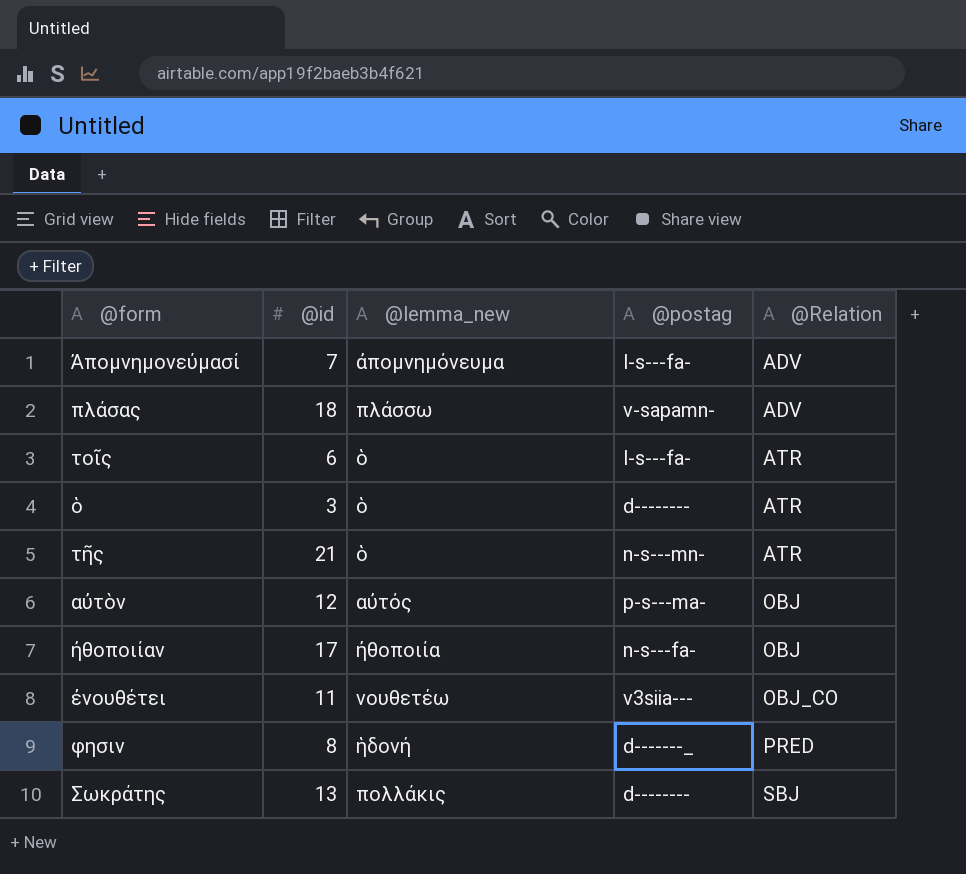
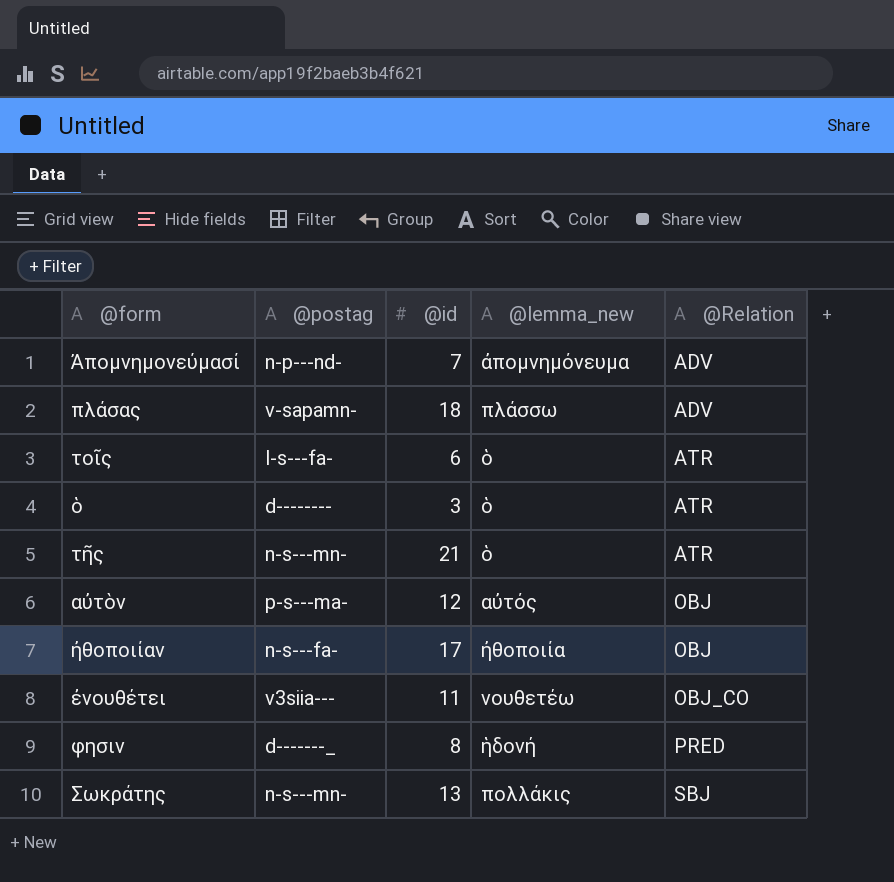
column @postag | position: 4 -> 2
Ἀπομνημονεύμασί | @postag: l-s---fa- -> n-p---nd-
Σωκράτης | @postag: d-------- -> n-s---mn-

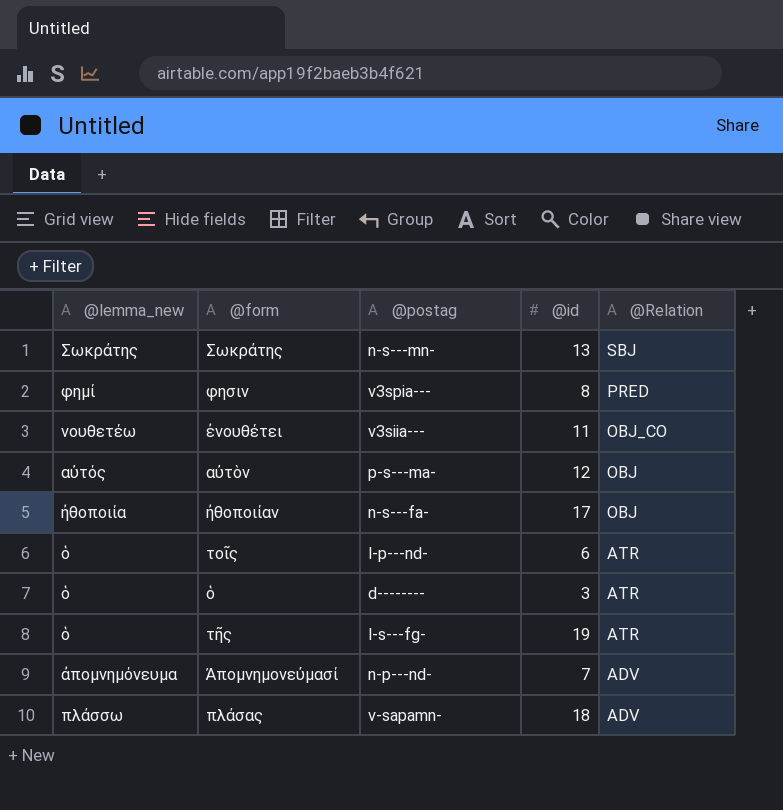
row order: @Relation ascending -> @Relation descending
column @lemma_new | position: 4 -> 1
Σωκράτης | @lemma_new: πολλάκις -> Σωκράτης
φησιν | @lemma_new: ἡδονή -> φημί
φησιν | @postag: d-------_ -> v3spia---
τοῖς | @postag: l-s---fa- -> l-p---nd-
τῆς | @postag: n-s---mn- -> l-s---fg-
τῆς | @id: 21 -> 19

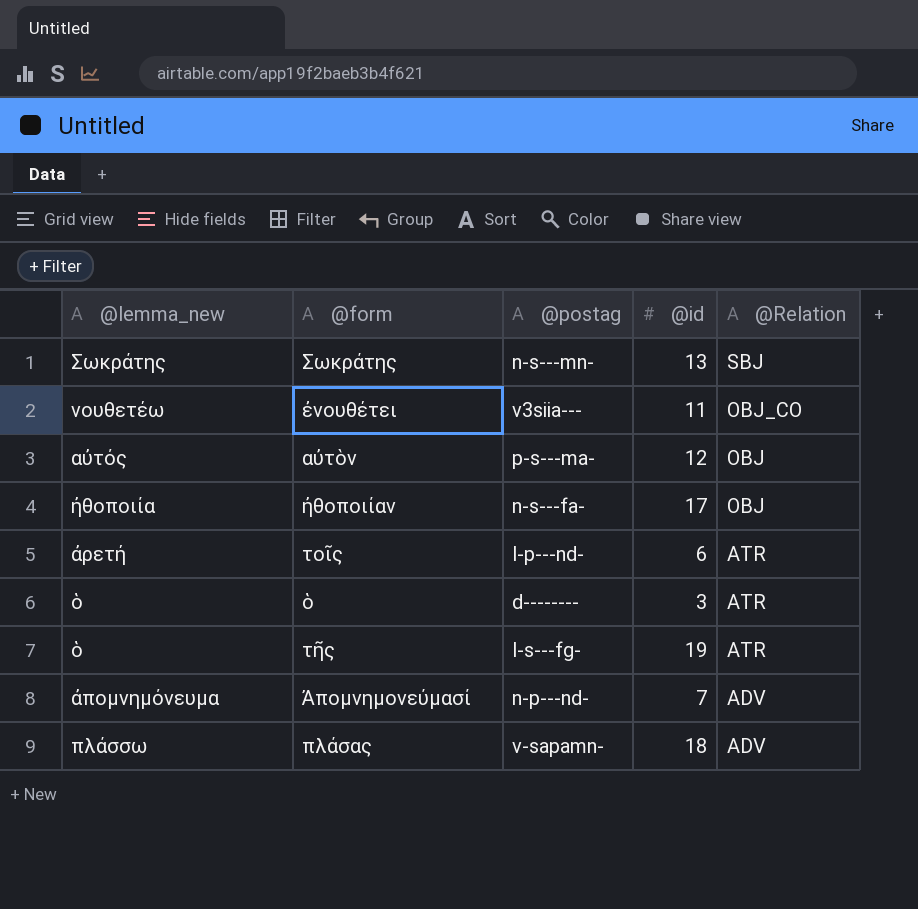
row φησιν: φημί | v3spia--- | 8 | PRED -> none
τοῖς | @lemma_new: ὁ -> ἀρετή

